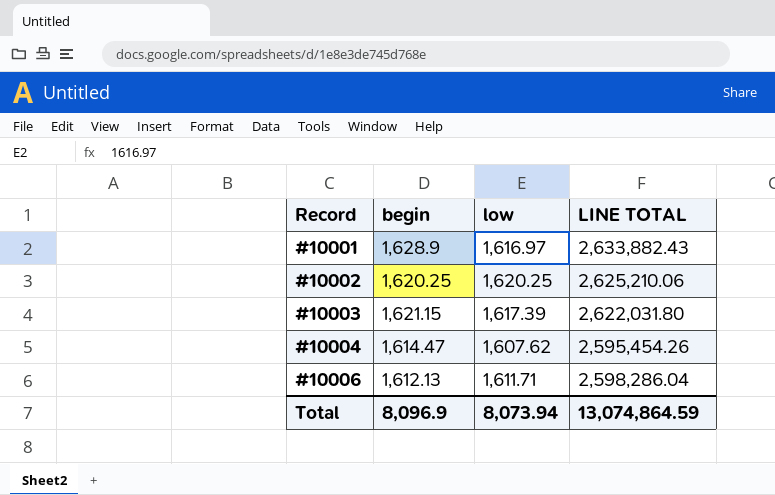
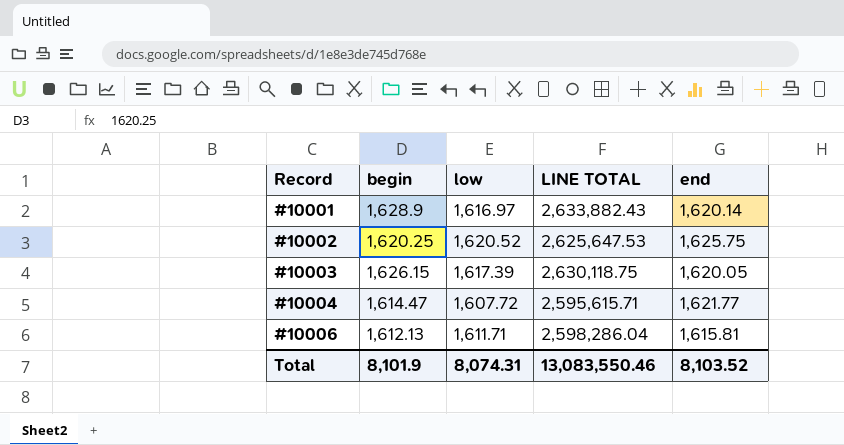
column end | position: none -> 5
#10002 | low: 1,620.25 -> 1,620.52
#10002 | LINE TOTAL: 2,625,210.06 -> 2,625,647.53
#10003 | begin: 1,621.15 -> 1,626.15
#10003 | LINE TOTAL: 2,622,031.80 -> 2,630,118.75
#10004 | low: 1,607.62 -> 1,607.72
#10004 | LINE TOTAL: 2,595,454.26 -> 2,595,615.71
Total | begin: 8,096.9 -> 8,101.9
Total | low: 8,073.94 -> 8,074.31
Total | LINE TOTAL: 13,074,864.59 -> 13,083,550.46

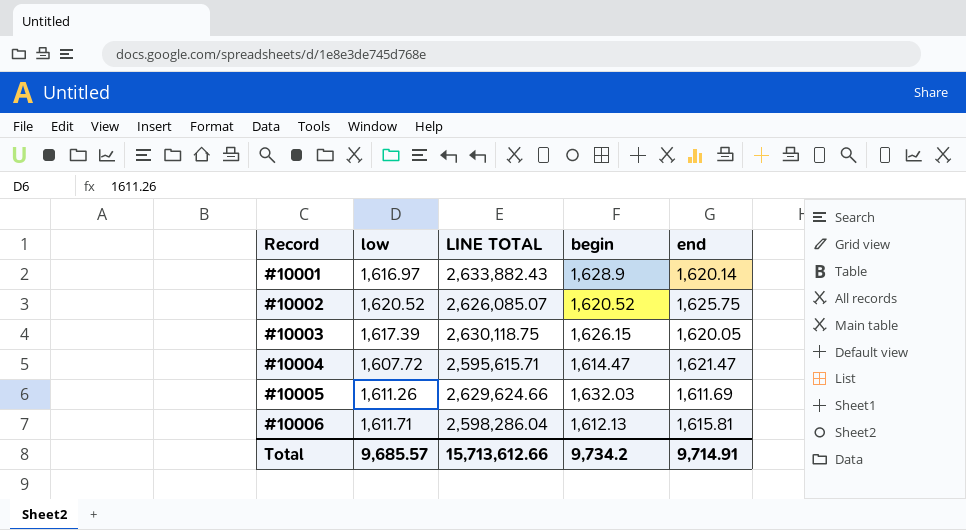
column begin | position: 2 -> 4
#10002 | LINE TOTAL: 2,625,647.53 -> 2,626,085.07
#10002 | begin: 1,620.25 -> 1,620.52
#10004 | end: 1,621.77 -> 1,621.47
row #10005: none -> 1,611.26 | 2,629,624.66 | 1,632.03 | 1,611.69
Total | low: 8,074.31 -> 9,685.57
Total | LINE TOTAL: 13,083,550.46 -> 15,713,612.66
Total | begin: 8,101.9 -> 9,734.2
Total | end: 8,103.52 -> 9,714.91

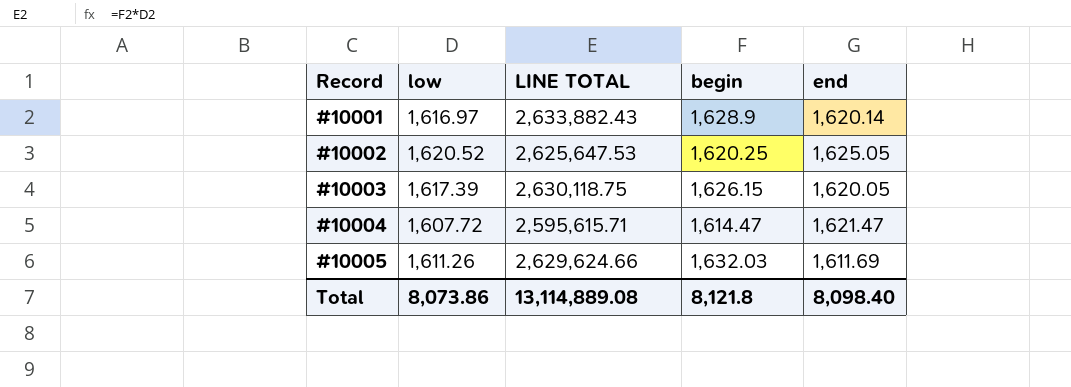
row #10006: 1,611.71 | 2,598,286.04 | 1,612.13 | 1,615.81 -> none
#10002 | LINE TOTAL: 2,626,085.07 -> 2,625,647.53
#10002 | begin: 1,620.52 -> 1,620.25
#10002 | end: 1,625.75 -> 1,625.05
Total | low: 9,685.57 -> 8,073.86
Total | LINE TOTAL: 15,713,612.66 -> 13,114,889.08
Total | begin: 9,734.2 -> 8,121.8
Total | end: 9,714.91 -> 8,098.40

